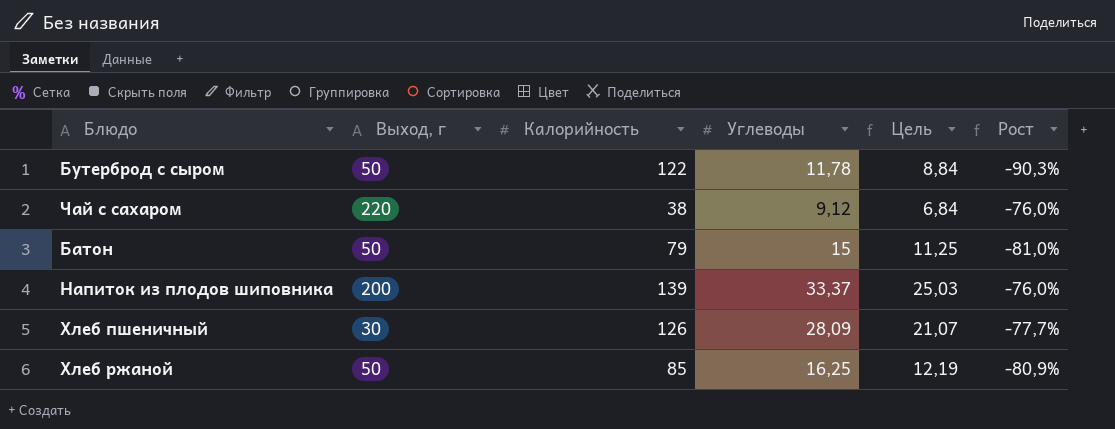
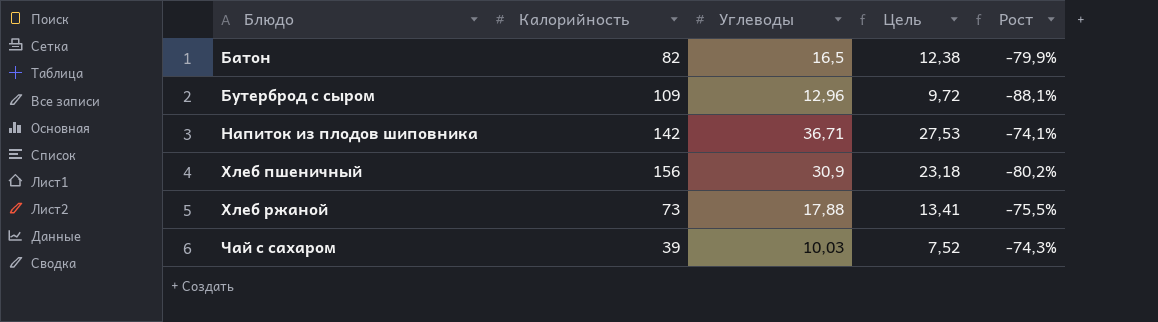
row order: none -> Блюдо ascending
column Выход, г | position: 2 -> none
Батон | Калорийность: 79 -> 82
Батон | Углеводы: 15 -> 16,5
Батон | Цель: 11,25 -> 12,38
Батон | Рост: -81,0% -> -79,9%
Бутерброд с сыром | Калорийность: 122 -> 109
Бутерброд с сыром | Углеводы: 11,78 -> 12,96
Бутерброд с сыром | Цель: 8,84 -> 9,72
Бутерброд с сыром | Рост: -90,3% -> -88,1%
Напиток из плодов шиповника | Калорийность: 139 -> 142
Напиток из плодов шиповника | Углеводы: 33,37 -> 36,71
Напиток из плодов шиповника | Цель: 25,03 -> 27,53
Напиток из плодов шиповника | Рост: -76,0% -> -74,1%
Хлеб пшеничный | Калорийность: 126 -> 156
Хлеб пшеничный | Углеводы: 28,09 -> 30,9
Хлеб пшеничный | Цель: 21,07 -> 23,18
Хлеб пшеничный | Рост: -77,7% -> -80,2%
Хлеб ржаной | Калорийность: 85 -> 73
Хлеб ржаной | Углеводы: 16,25 -> 17,88
Хлеб ржаной | Цель: 12,19 -> 13,41
Хлеб ржаной | Рост: -80,9% -> -75,5%
Чай с сахаром | Калорийность: 38 -> 39
Чай с сахаром | Углеводы: 9,12 -> 10,03
Чай с сахаром | Цель: 6,84 -> 7,52
Чай с сахаром | Рост: -76,0% -> -74,3%

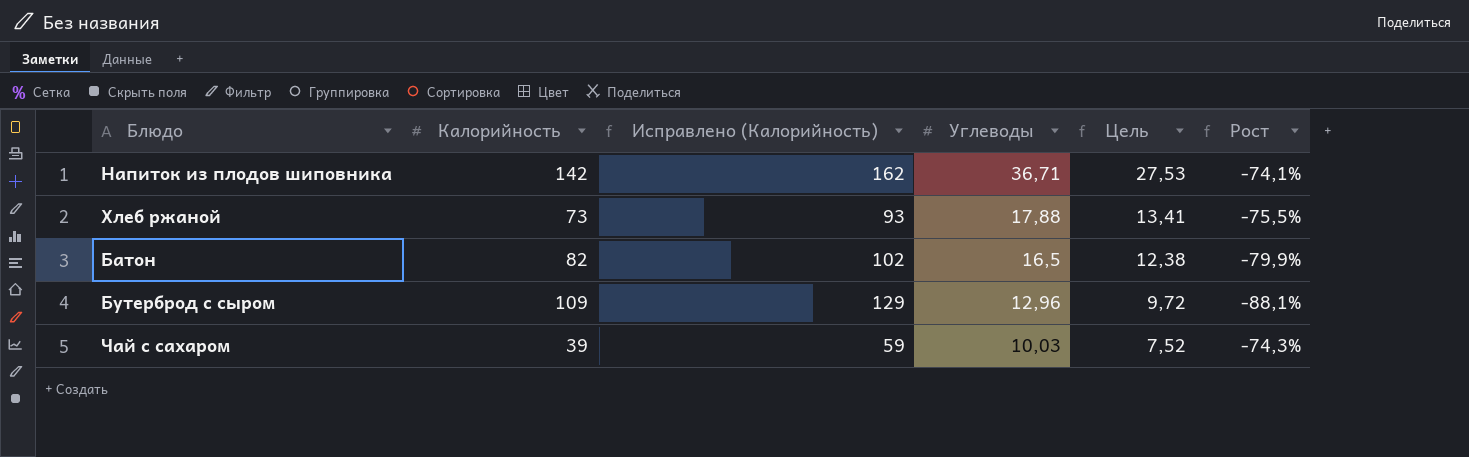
row order: Блюдо ascending -> Углеводы descending
column Исправлено (Калорийность) | formula: none -> [Калорийность] + 20
row Хлеб пшеничный: 156 | 30,9 | 23,18 | -80,2% -> none

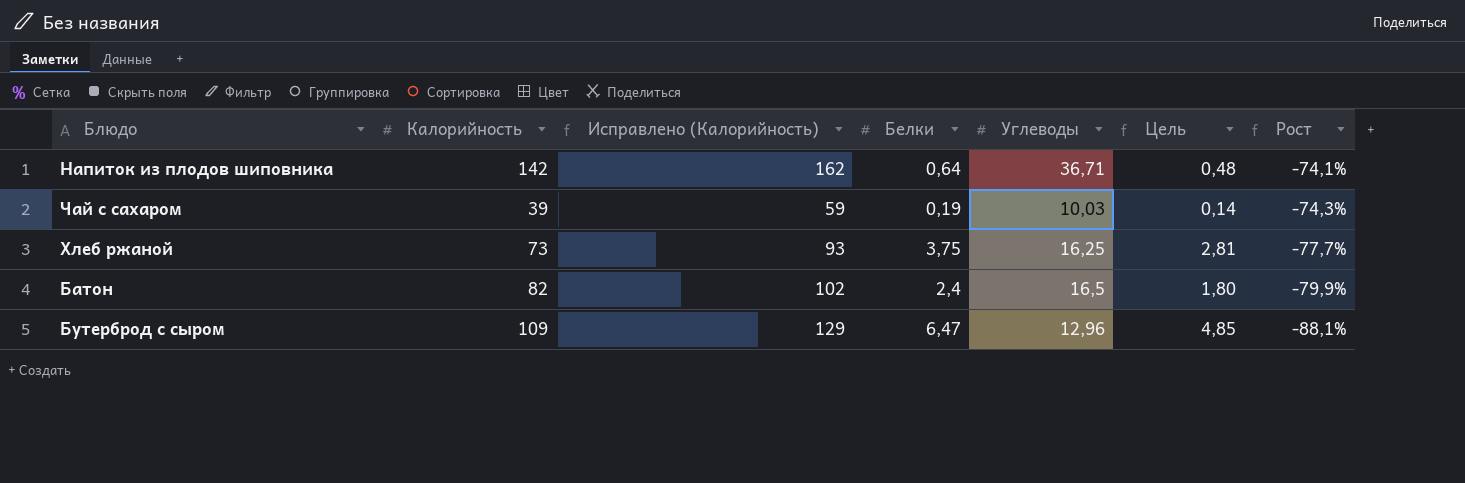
row order: Углеводы descending -> Рост descending
column Белки | position: none -> 4
column Цель | formula: [Углеводы] * 0,75 -> [Белки] * 0,75
Хлеб ржаной | Углеводы: 17,88 -> 16,25
Хлеб ржаной | Рост: -75,5% -> -77,7%

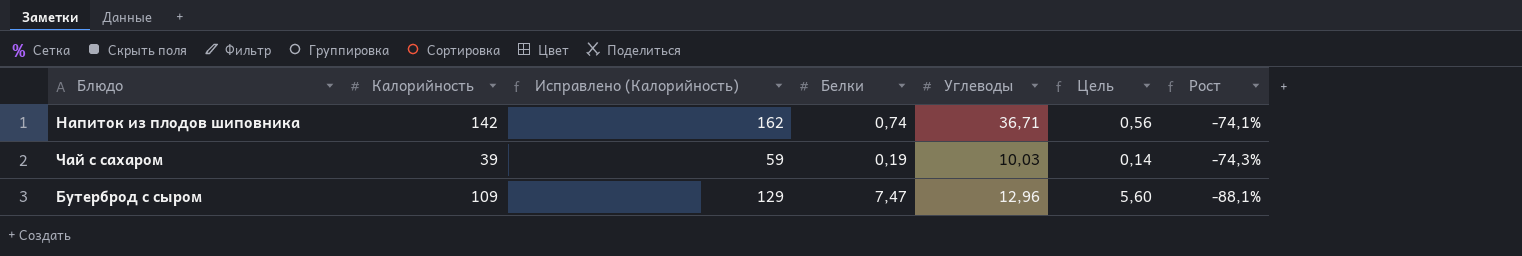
row Хлеб ржаной: 73 | 93 | 3,75 | 16,25 | 2,81 | -77,7% -> none
row Батон: 82 | 102 | 2,4 | 16,5 | 1,80 | -79,9% -> none
Напиток из плодов шиповника | Белки: 0,64 -> 0,74
Напиток из плодов шиповника | Цель: 0,48 -> 0,56
Бутерброд с сыром | Белки: 6,47 -> 7,47
Бутерброд с сыром | Цель: 4,85 -> 5,60

